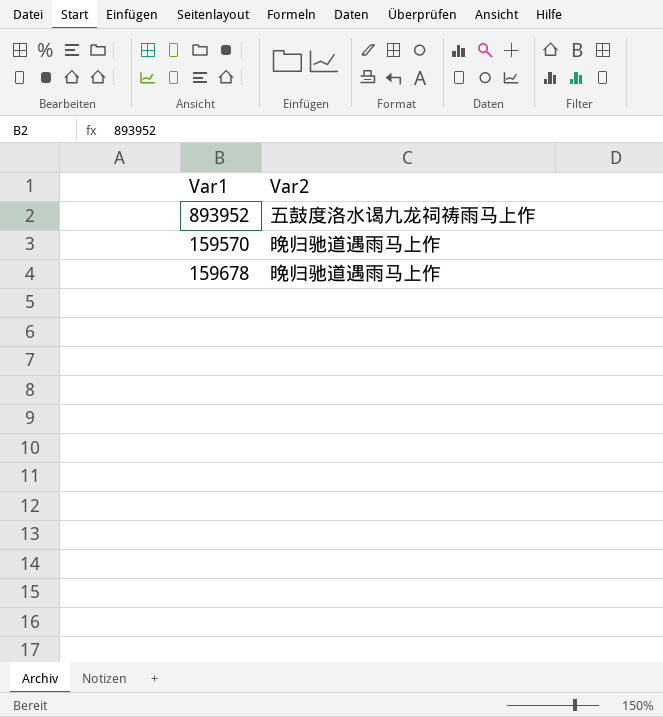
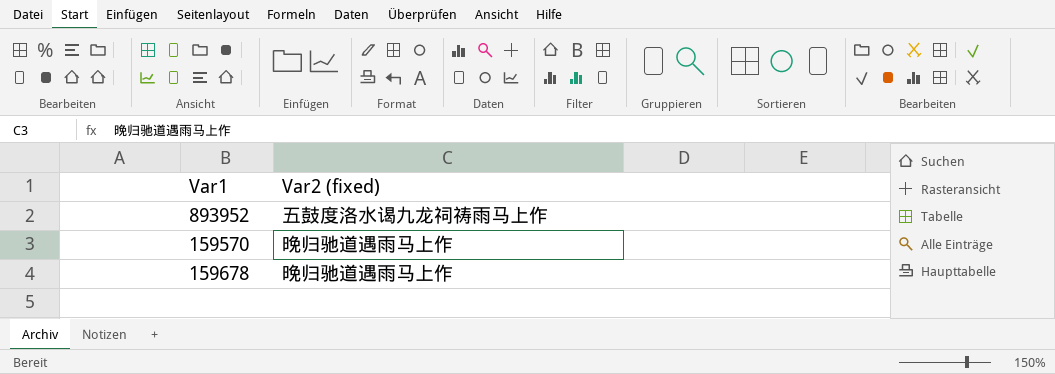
column name: Var2 -> Var2 (fixed)

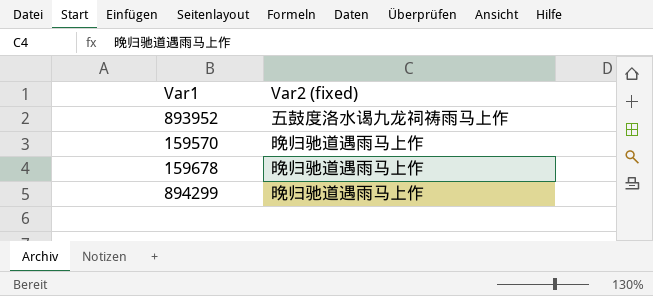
row 894299: none -> 晚归驰道遇雨马上作

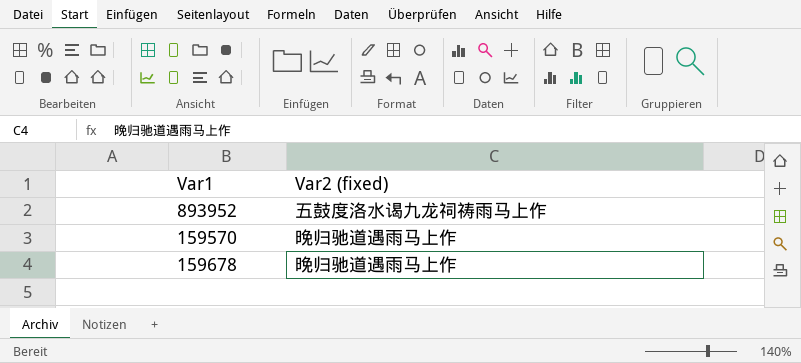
row 894299: 晚归驰道遇雨马上作 -> none

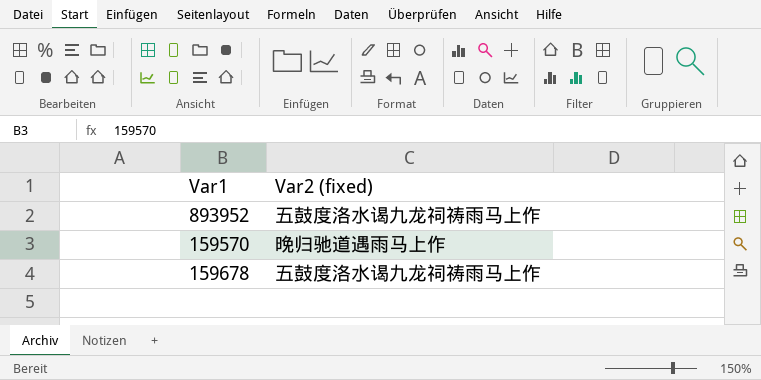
159678 | Var2 (fixed): 晚归驰道遇雨马上作 -> 五鼓度洛水谒九龙祠祷雨马上作

